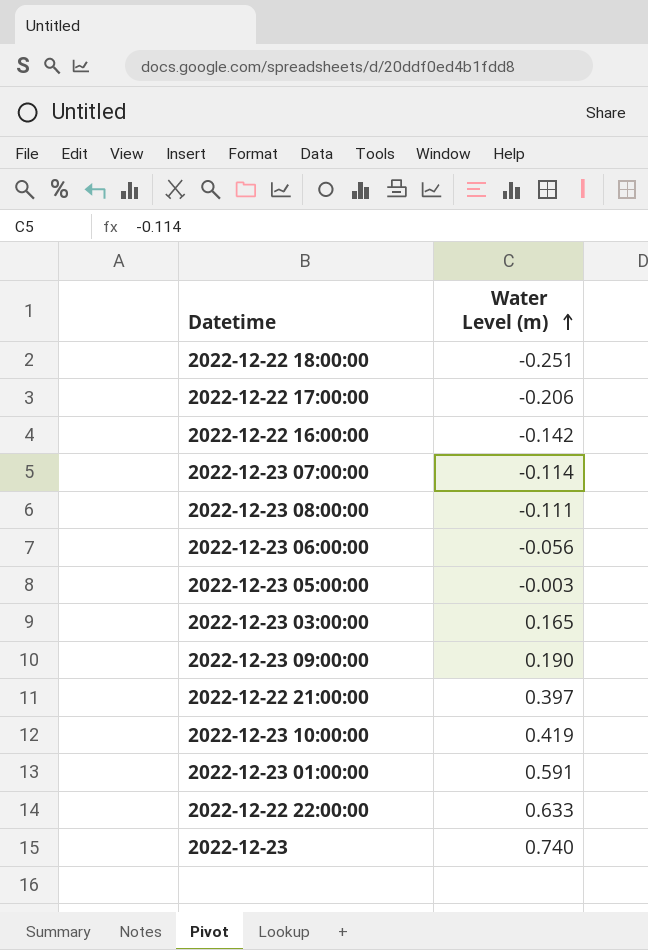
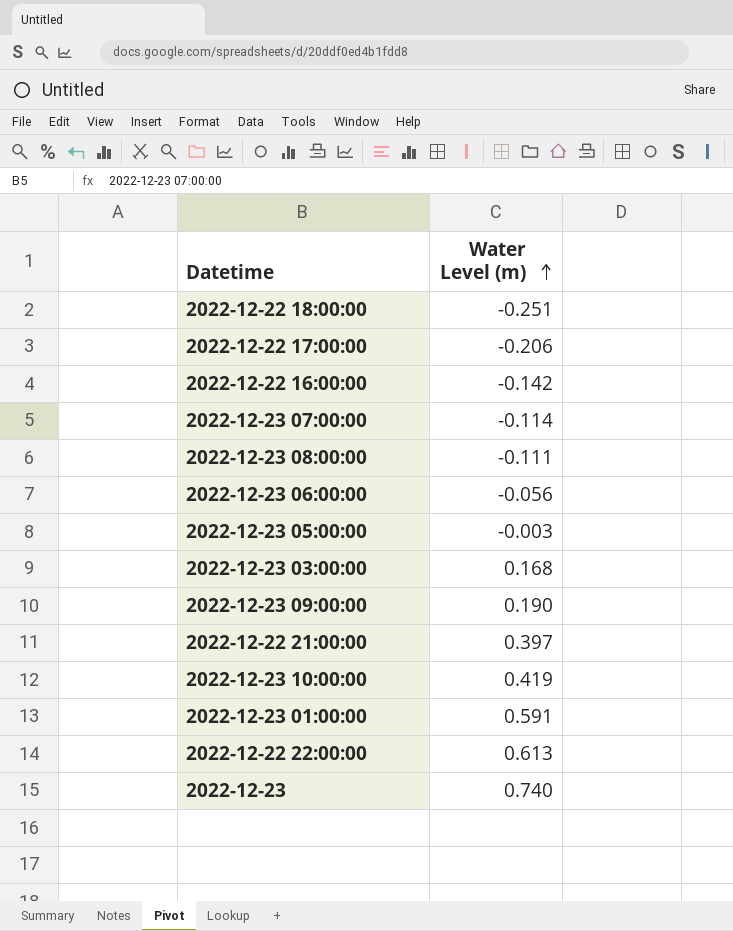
2022-12-23 03:00:00 | Water Level (m): 0.165 -> 0.168
2022-12-22 22:00:00 | Water Level (m): 0.633 -> 0.613

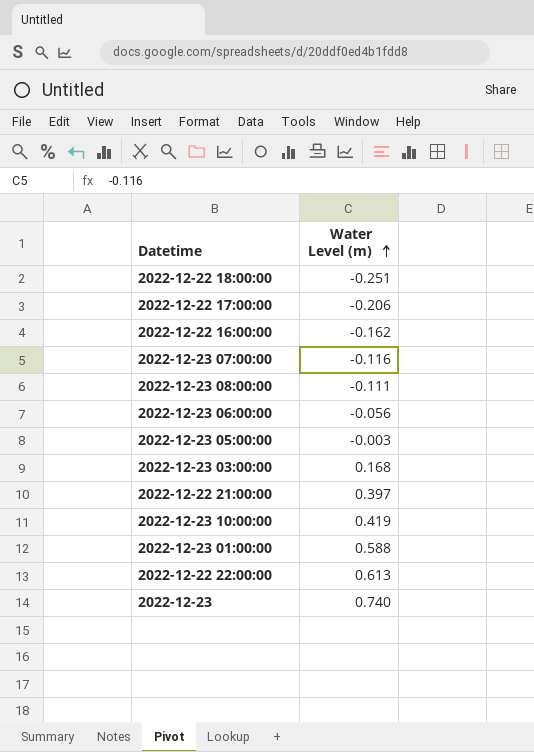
row 2022-12-23 09:00:00: 0.190 -> none
2022-12-22 16:00:00 | Water Level (m): -0.142 -> -0.162
2022-12-23 07:00:00 | Water Level (m): -0.114 -> -0.116
2022-12-23 01:00:00 | Water Level (m): 0.591 -> 0.588

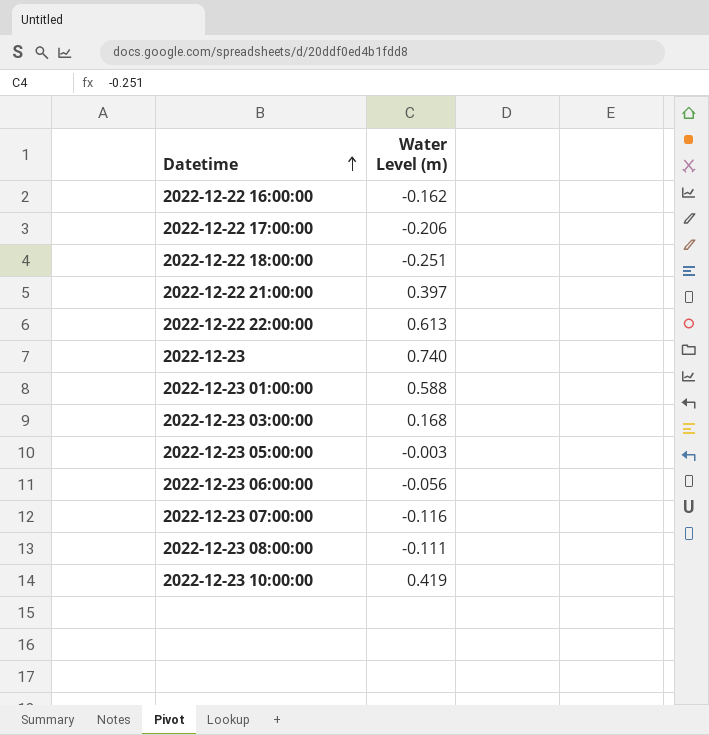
row order: Water Level (m) ascending -> Datetime ascending

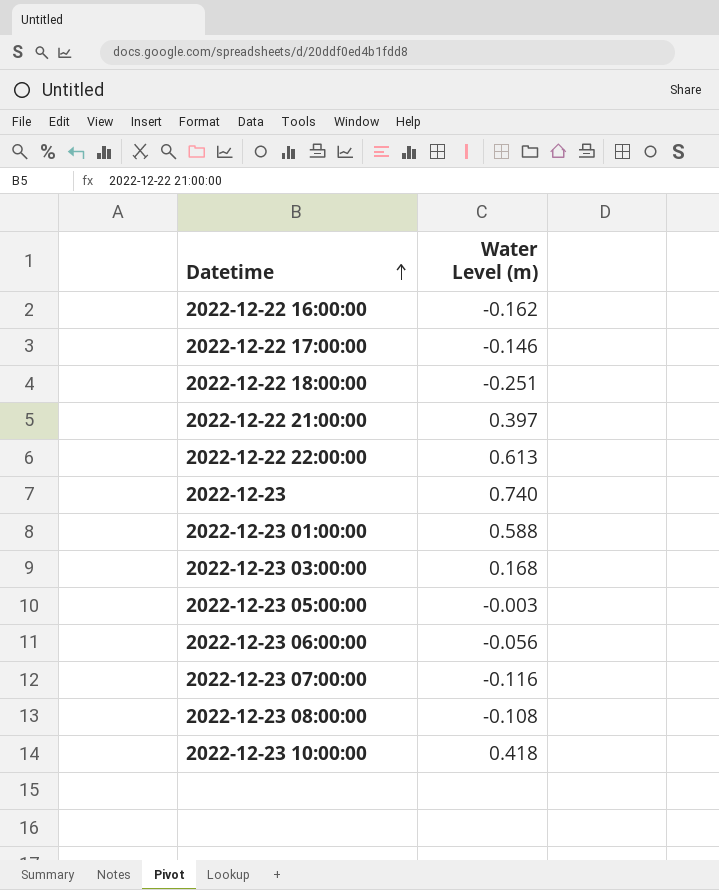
2022-12-22 17:00:00 | Water Level (m): -0.206 -> -0.146
2022-12-23 08:00:00 | Water Level (m): -0.111 -> -0.108
2022-12-23 10:00:00 | Water Level (m): 0.419 -> 0.418

